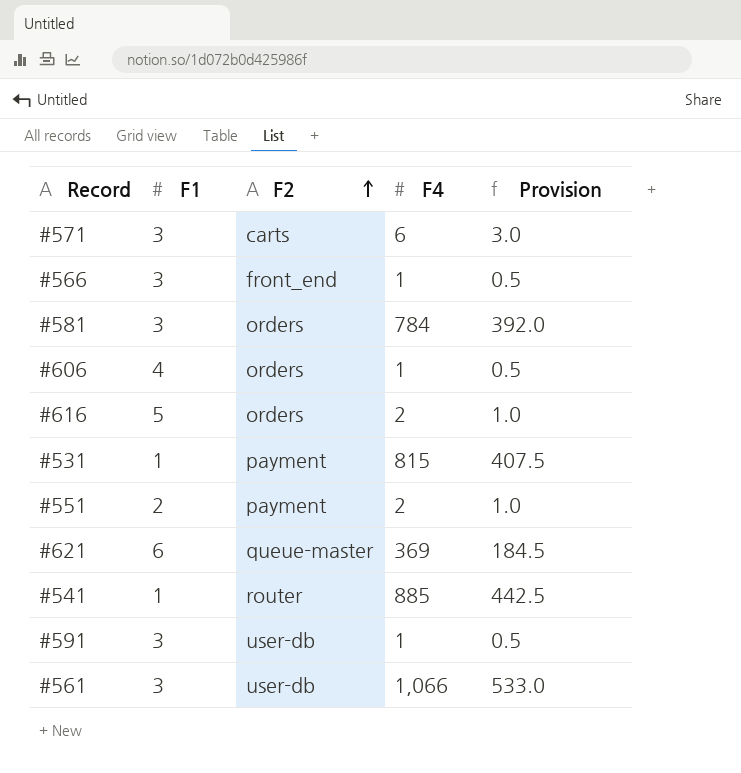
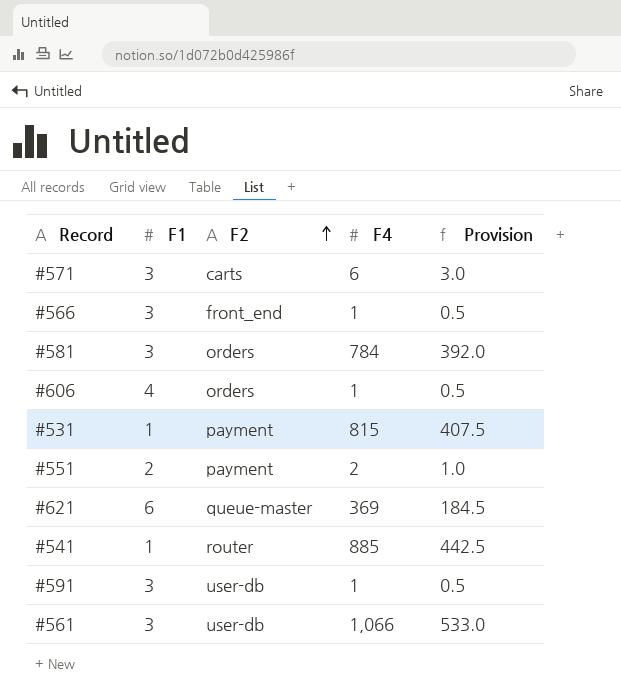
row #616: 5 | orders | 2 | 1.0 -> none

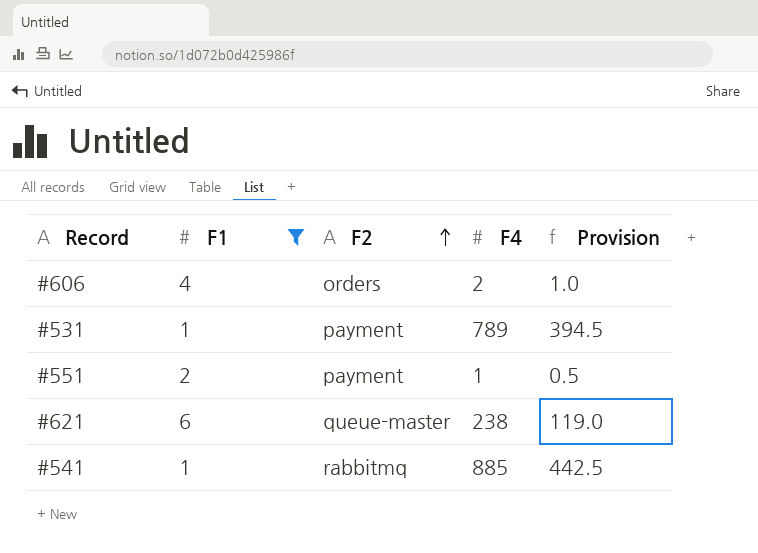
filter: none -> F1 != 3
#606 | F4: 1 -> 2
#606 | Provision: 0.5 -> 1.0
#531 | F4: 815 -> 789
#531 | Provision: 407.5 -> 394.5
#551 | F4: 2 -> 1
#551 | Provision: 1.0 -> 0.5
#621 | F4: 369 -> 238
#621 | Provision: 184.5 -> 119.0
#541 | F2: router -> rabbitmq

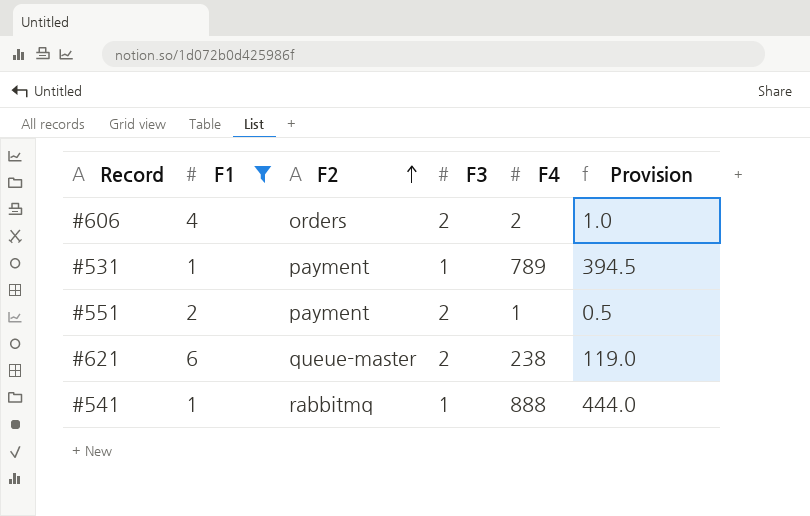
column F3 | position: none -> 4
#541 | F4: 885 -> 888
#541 | Provision: 442.5 -> 444.0

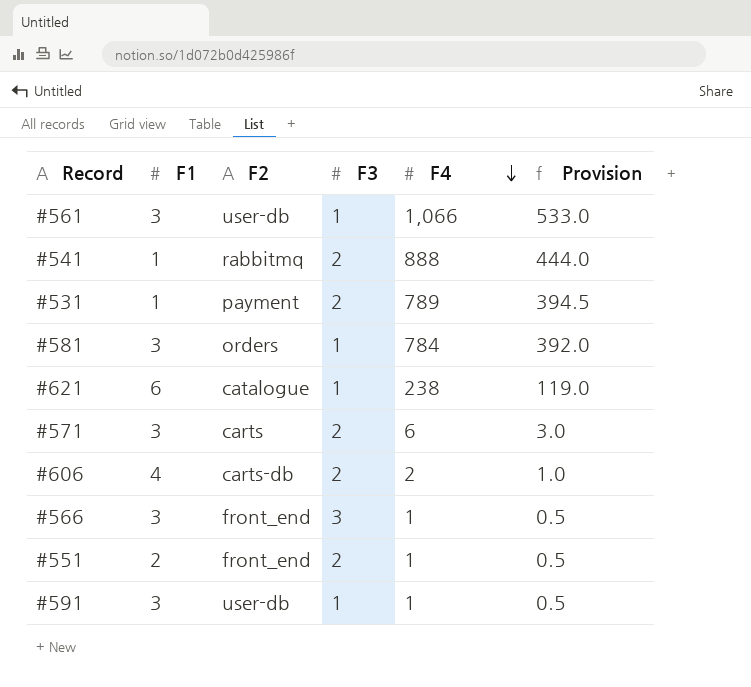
filter: F1 != 3 -> none
row order: F2 ascending -> F4 descending
#541 | F3: 1 -> 2
#531 | F3: 1 -> 2
#621 | F2: queue-master -> catalogue
#621 | F3: 2 -> 1
#606 | F2: orders -> carts-db
#551 | F2: payment -> front_end

